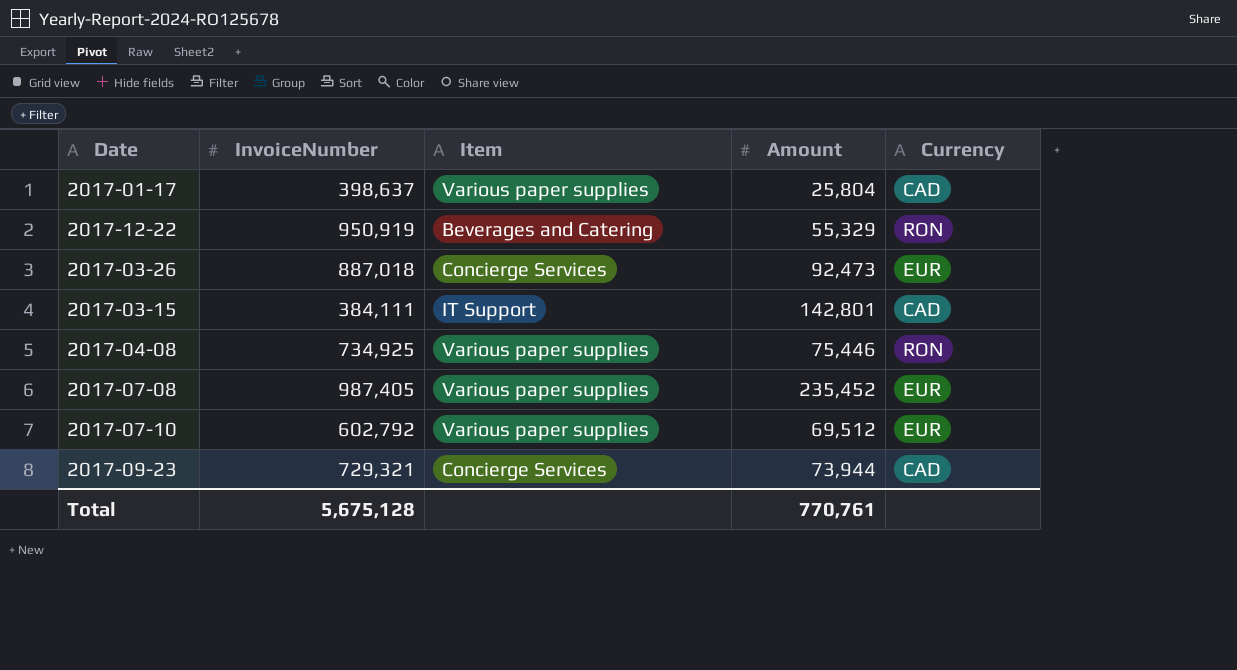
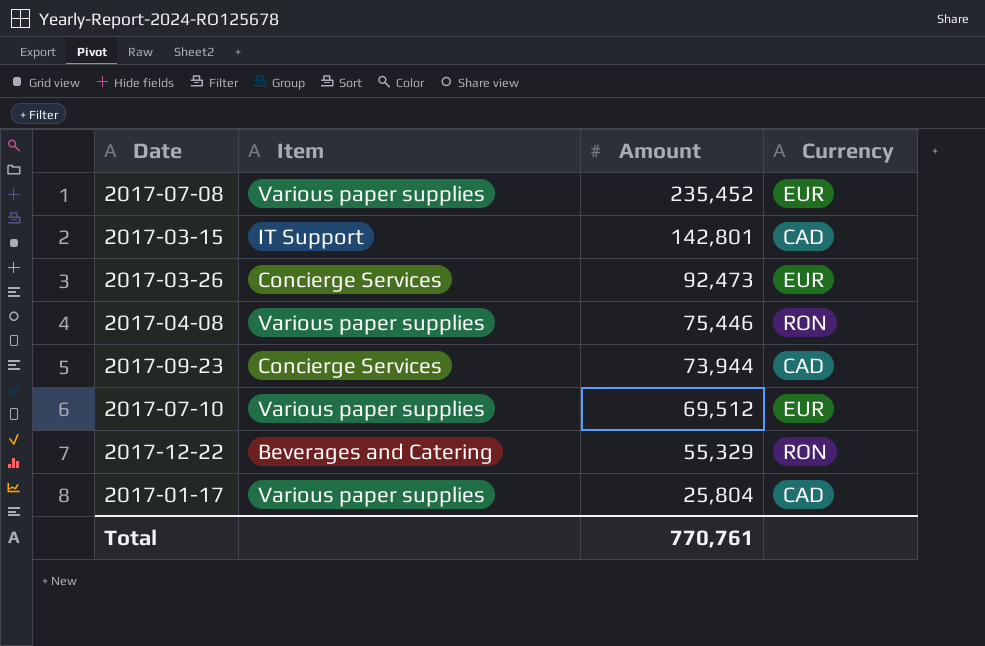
row order: none -> Amount descending
column InvoiceNumber | position: 2 -> none

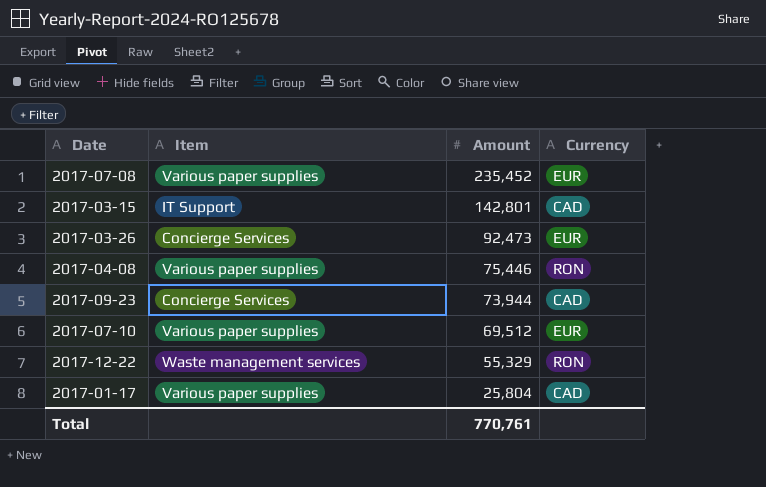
2017-12-22 | Item: Beverages and Catering -> Waste management services

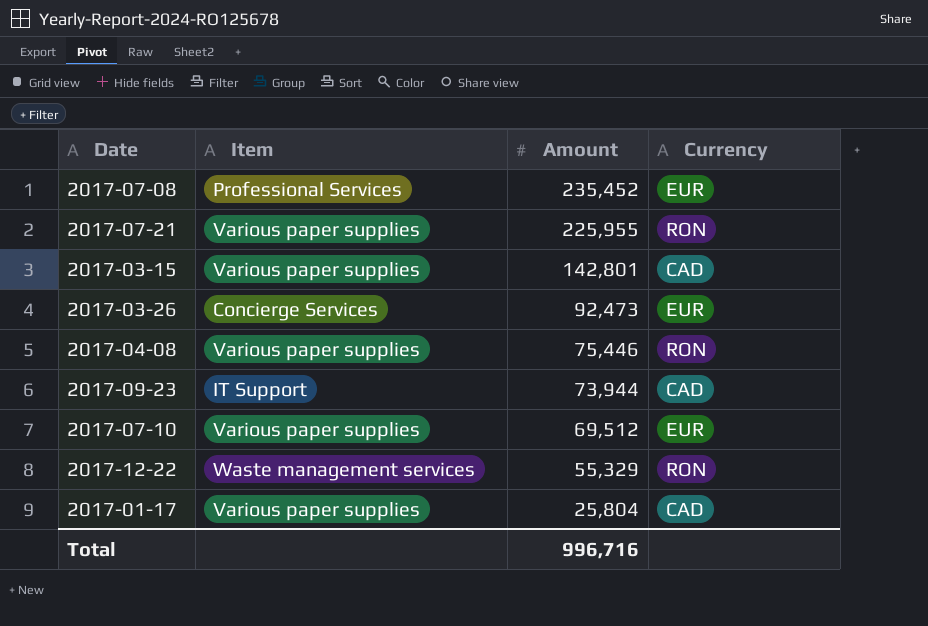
2017-07-08 | Item: Various paper supplies -> Professional Services
row 2017-07-21: none -> Various paper supplies | 225,955 | RON
2017-03-15 | Item: IT Support -> Various paper supplies
2017-09-23 | Item: Concierge Services -> IT Support
Total | Amount: 770,761 -> 996,716

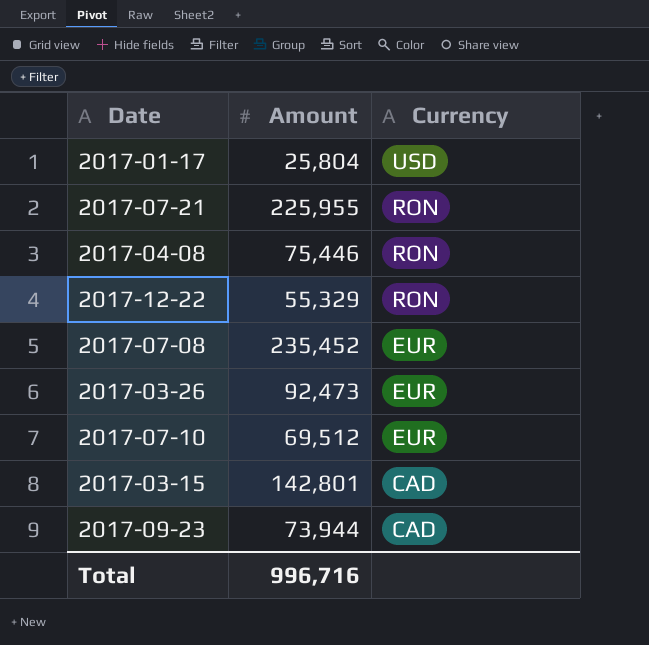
row order: Amount descending -> Currency descending
column Item | position: 2 -> none
2017-01-17 | Currency: CAD -> USD

